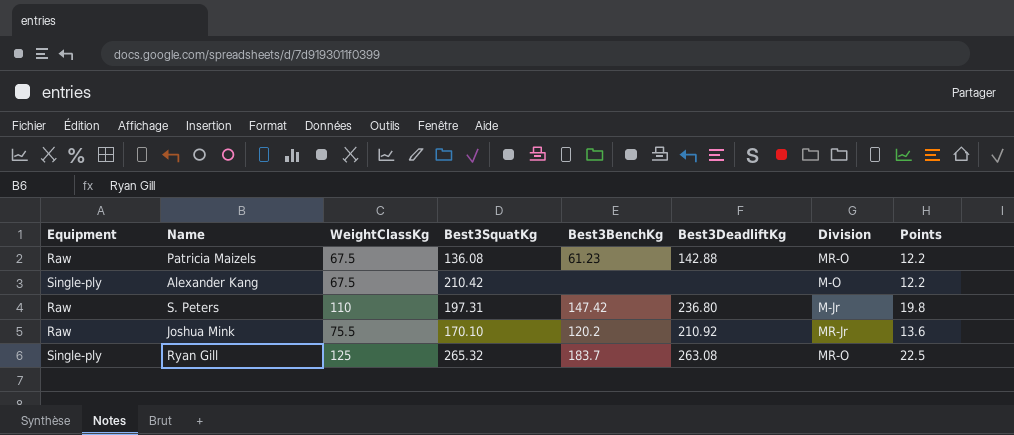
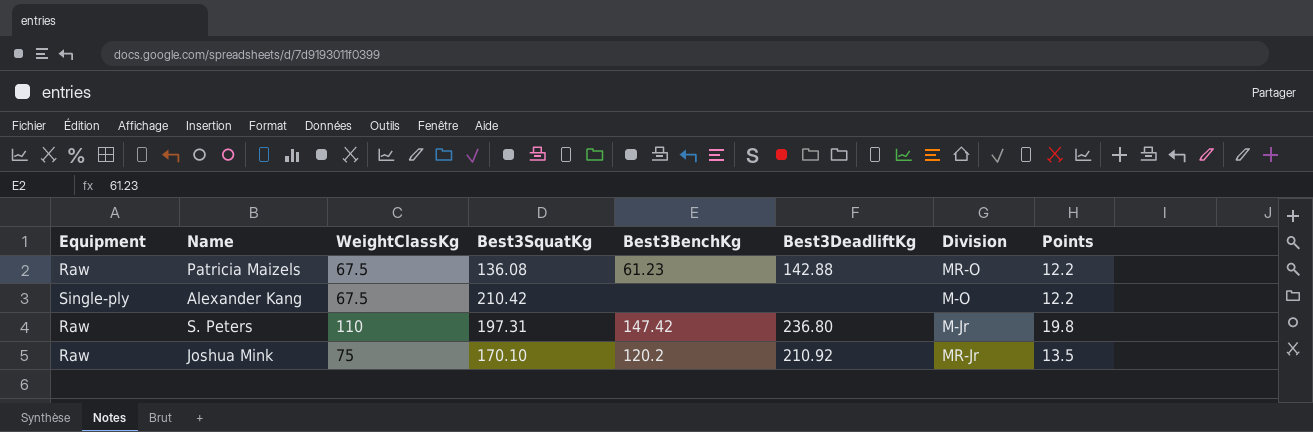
row Ryan Gill: Single-ply | 125 | 265.32 | 183.7 | 263.08 | MR-O | 22.5 -> none
Joshua Mink | WeightClassKg: 75.5 -> 75
Joshua Mink | Points: 13.6 -> 13.5

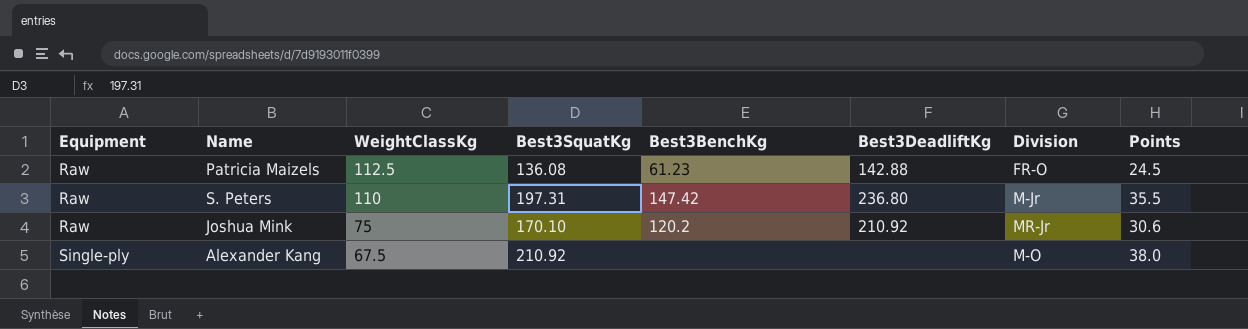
row order: none -> Equipment ascending
column Points | formula: [WeightClassKg] * 0.18 -> [Best3SquatKg] * 0.18
Patricia Maizels | WeightClassKg: 67.5 -> 112.5
Patricia Maizels | Division: MR-O -> FR-O
Alexander Kang | Best3SquatKg: 210.42 -> 210.92

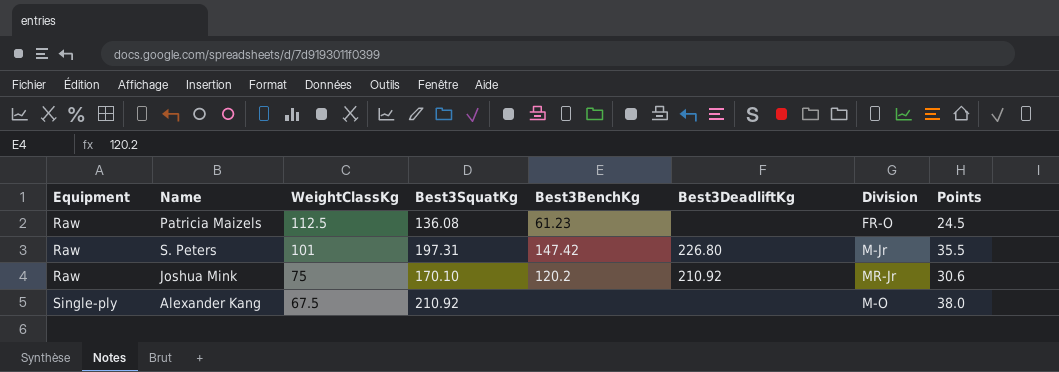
Patricia Maizels | Best3DeadliftKg: 142.88 -> none
S. Peters | WeightClassKg: 110 -> 101
S. Peters | Best3DeadliftKg: 236.80 -> 226.80

